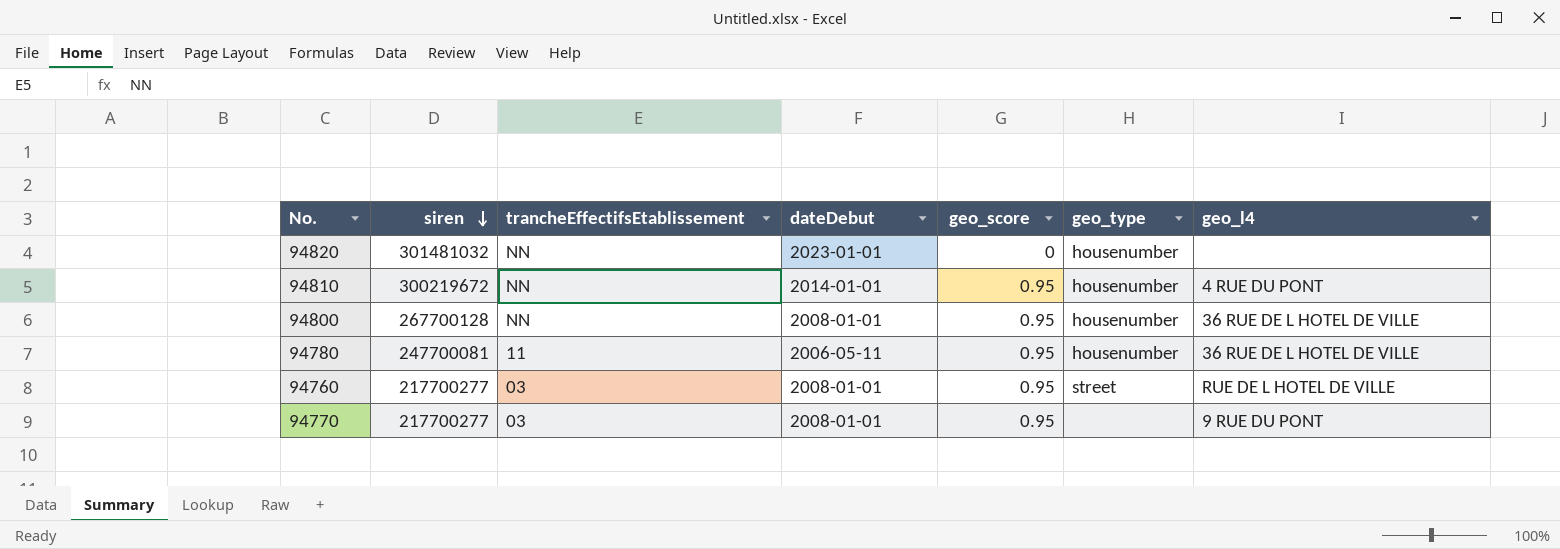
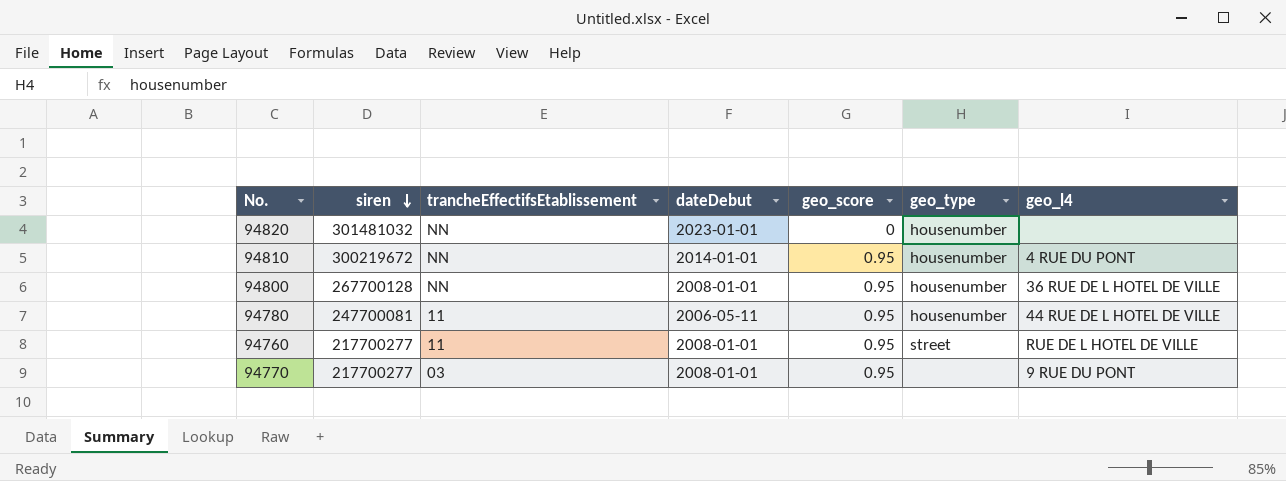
94780 | geo_l4: 36 RUE DE L HOTEL DE VILLE -> 44 RUE DE L HOTEL DE VILLE
94760 | trancheEffectifsEtablissement: 03 -> 11

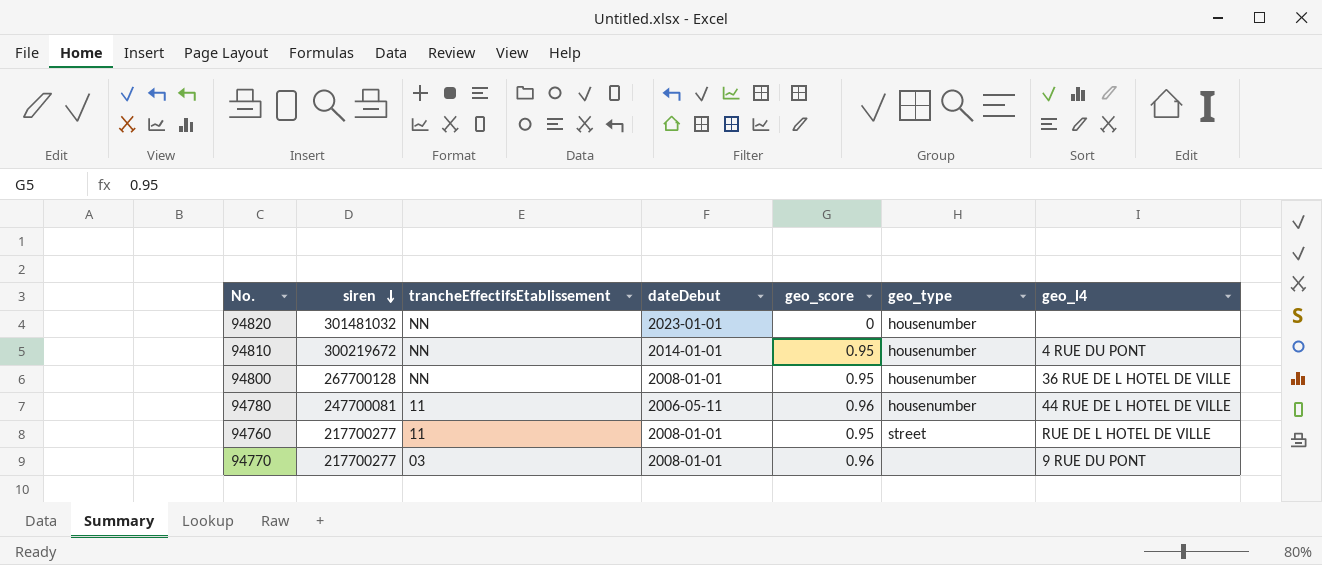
94780 | geo_score: 0.95 -> 0.96
94770 | geo_score: 0.95 -> 0.96

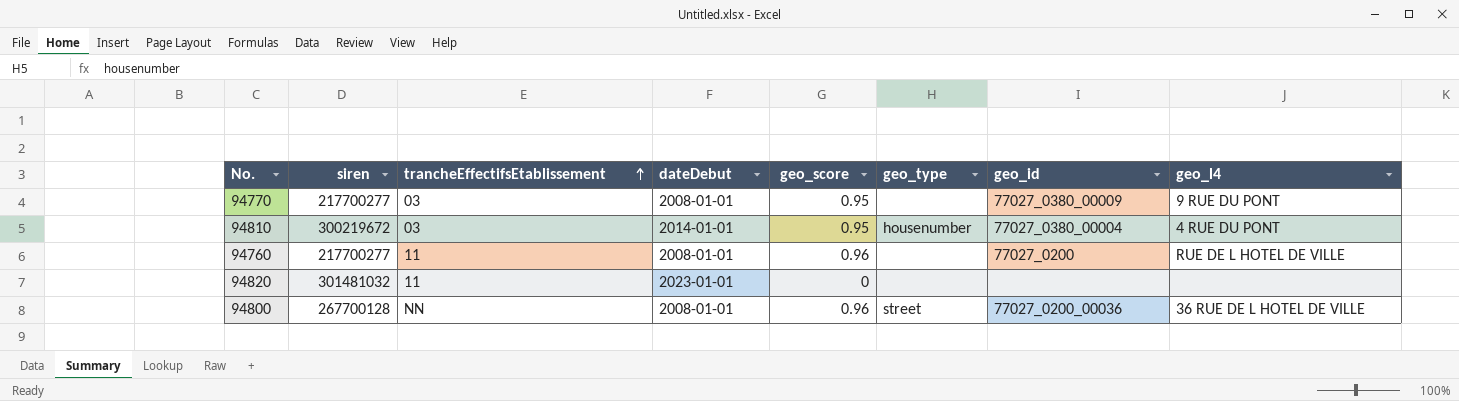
row order: siren descending -> trancheEffectifsEtablissement ascending
column geo_id | position: none -> 7
row 94780: 247700081 | 11 | 2006-05-11 | 0.96 | housenumber | 44 RUE DE L HOTEL DE VILLE -> none
94770 | geo_score: 0.96 -> 0.95
94810 | trancheEffectifsEtablissement: NN -> 03
94760 | geo_score: 0.95 -> 0.96
94760 | geo_type: street -> none
94820 | trancheEffectifsEtablissement: NN -> 11
94820 | geo_type: housenumber -> none
94800 | geo_score: 0.95 -> 0.96
94800 | geo_type: housenumber -> street

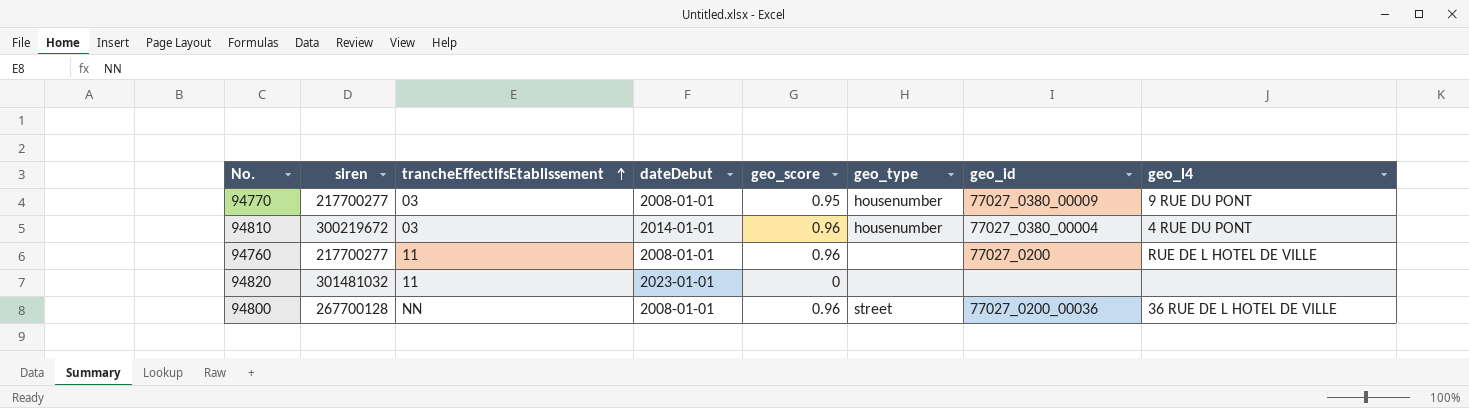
94770 | geo_type: none -> housenumber
94810 | geo_score: 0.95 -> 0.96

